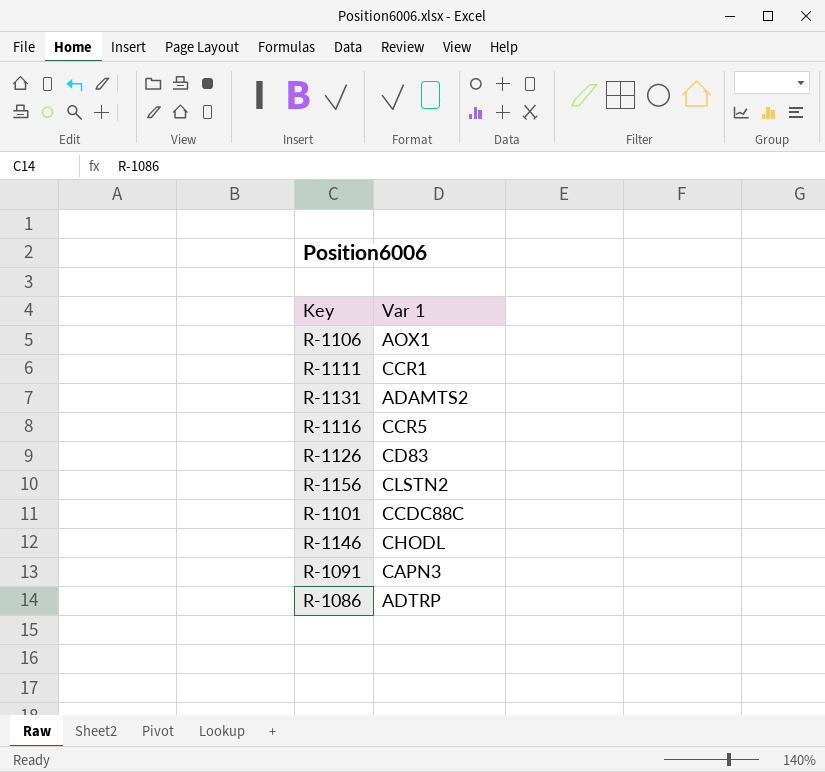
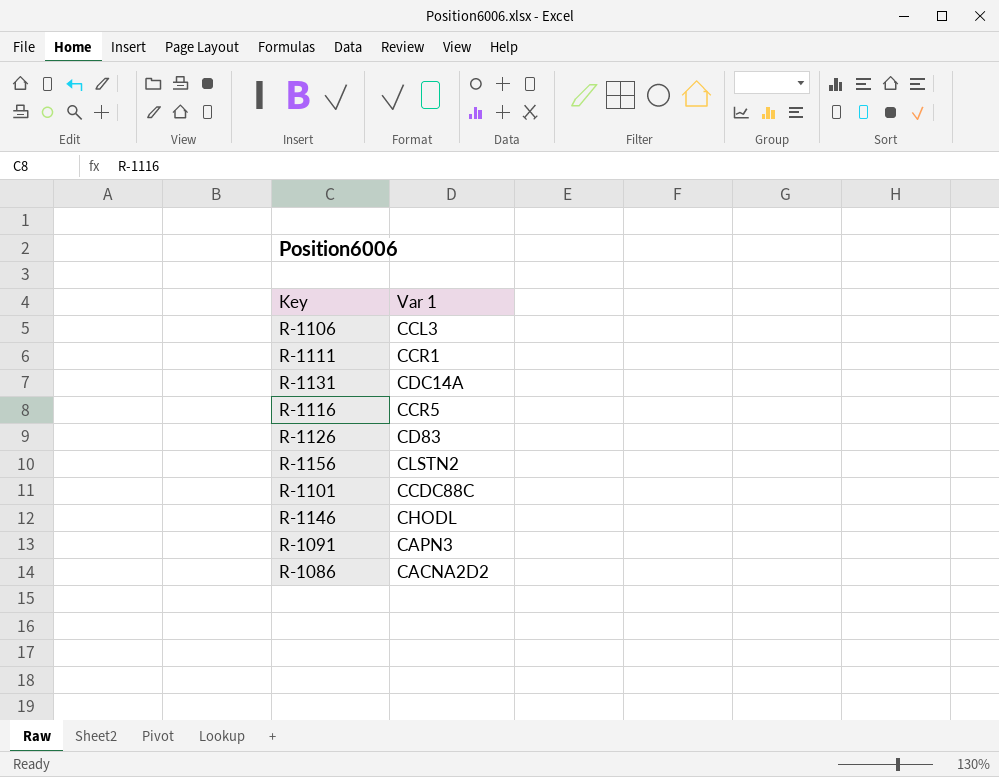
R-1106 | Var 1: AOX1 -> CCL3
R-1131 | Var 1: ADAMTS2 -> CDC14A
R-1086 | Var 1: ADTRP -> CACNA2D2

